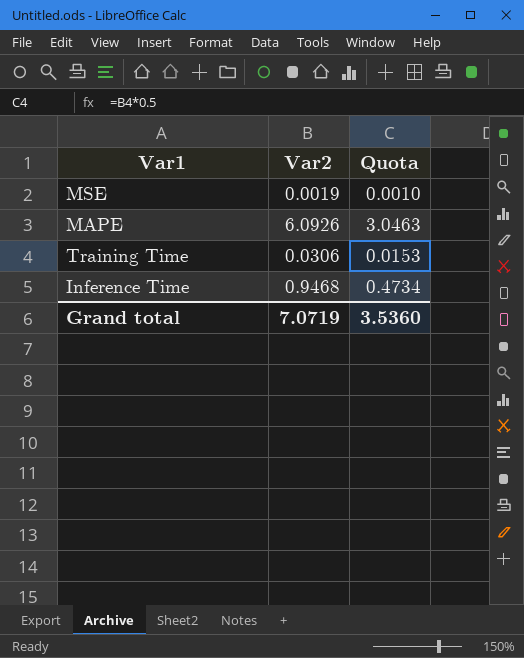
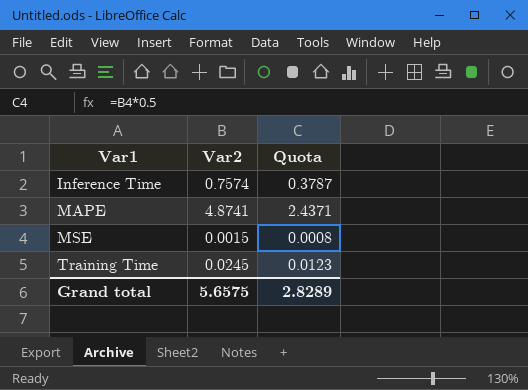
row order: none -> Var1 ascending
Inference Time | Var2: 0.9468 -> 0.7574
Inference Time | Quota: 0.4734 -> 0.3787
MAPE | Var2: 6.0926 -> 4.8741
MAPE | Quota: 3.0463 -> 2.4371
MSE | Var2: 0.0019 -> 0.0015
MSE | Quota: 0.0010 -> 0.0008
Training Time | Var2: 0.0306 -> 0.0245
Training Time | Quota: 0.0153 -> 0.0123
Grand total | Var2: 7.0719 -> 5.6575
Grand total | Quota: 3.5360 -> 2.8289

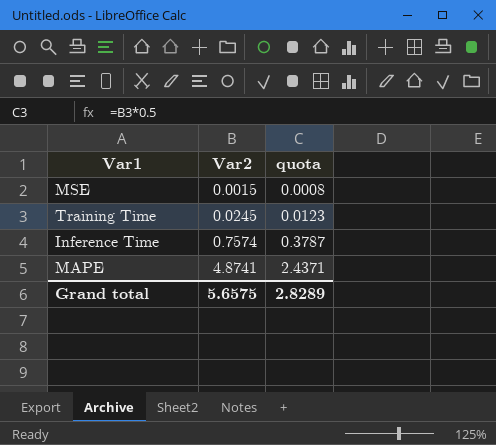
row order: Var1 ascending -> Var2 ascending
column name: Quota -> quota

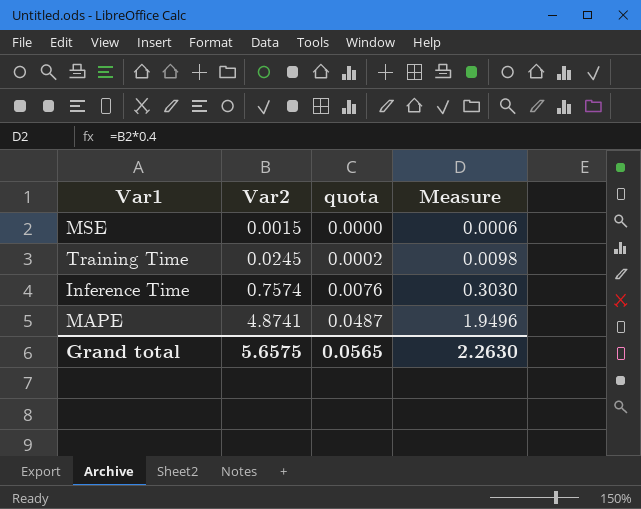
column quota | formula: [Var2] * 0.5 -> [Var2] * 0.01
column Measure | formula: none -> [Var2] * 0.4
Grand total | quota: 2.8289 -> 0.0565

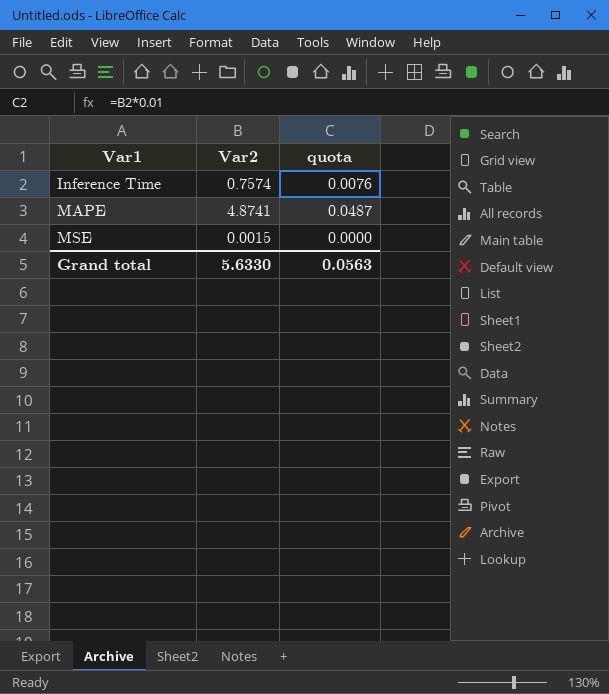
row order: Var2 ascending -> Var1 ascending
column Measure | formula: [Var2] * 0.4 -> none
row Training Time: 0.0245 | 0.0002 | 0.0098 -> none
Grand total | Var2: 5.6575 -> 5.6330
Grand total | quota: 0.0565 -> 0.0563

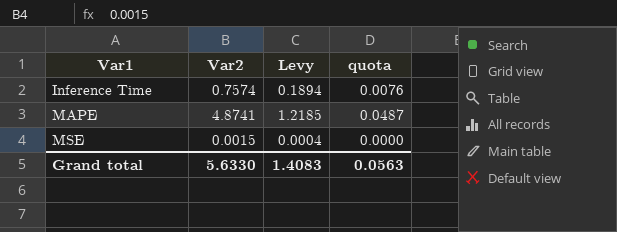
column Levy | formula: none -> [Var2] * 0.25

